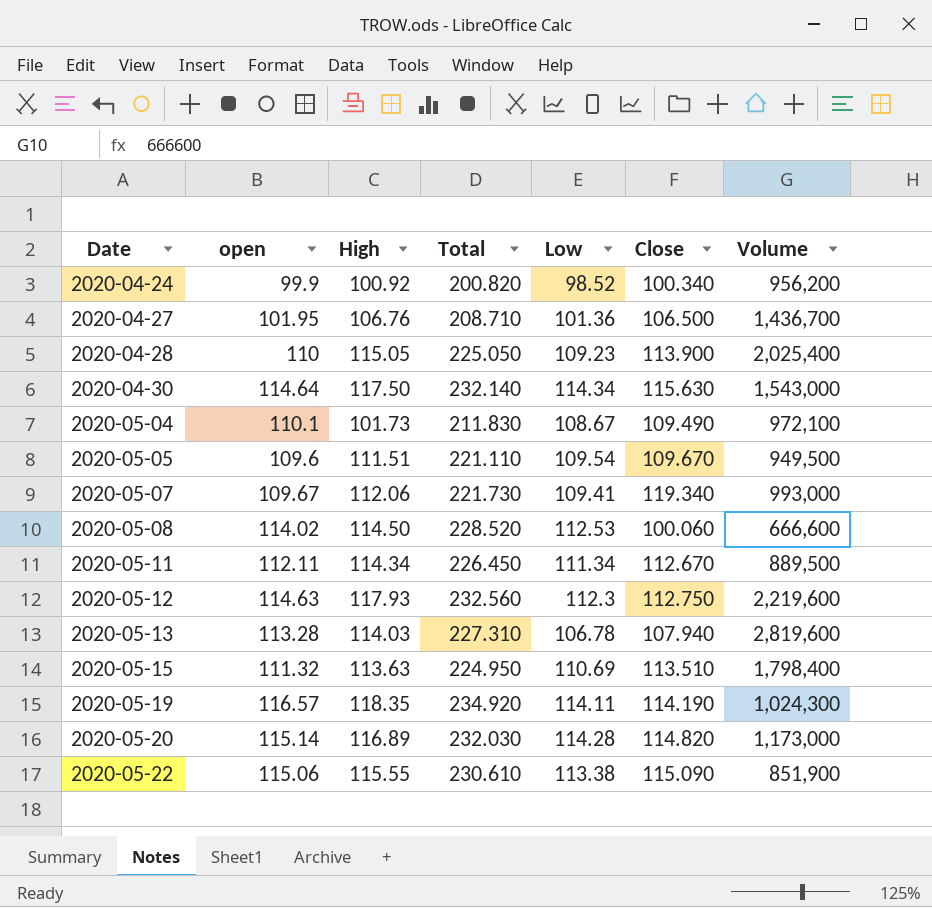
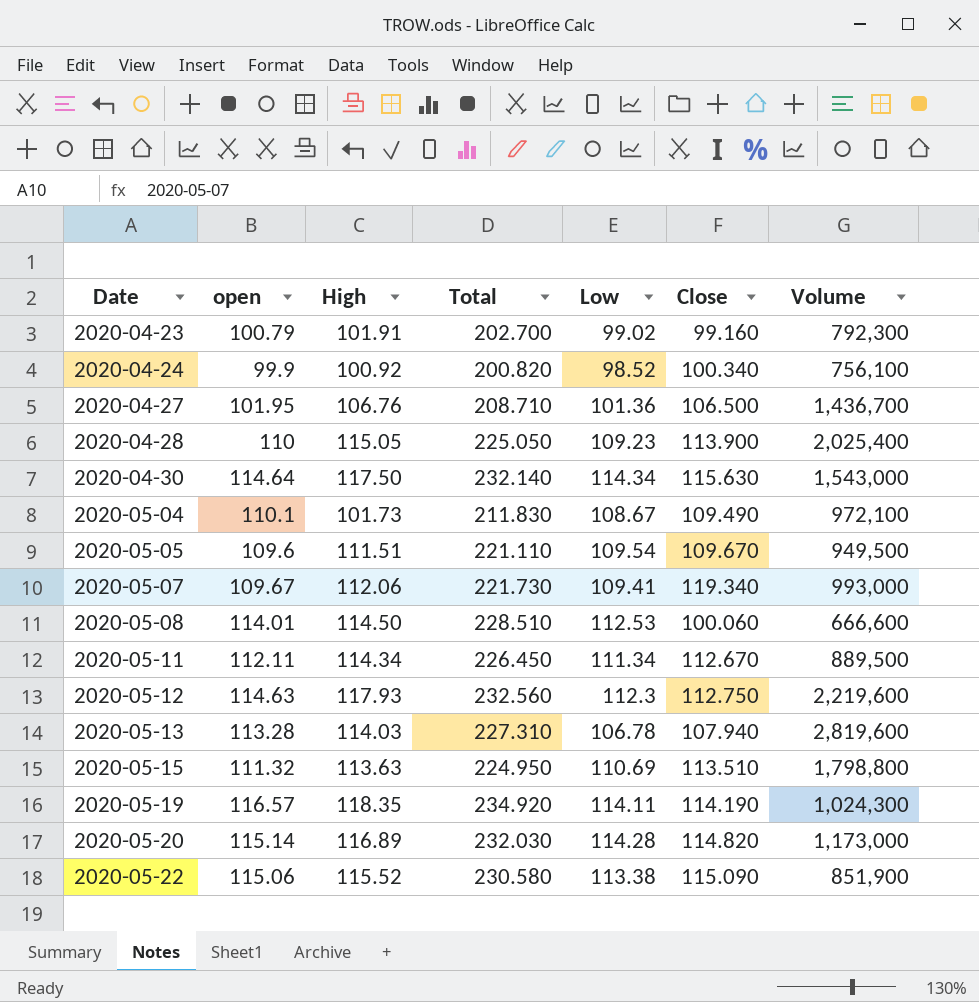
row 2020-04-23: none -> 100.79 | 101.91 | 202.700 | 99.02 | 99.160 | 792,300
2020-04-24 | Volume: 956,200 -> 756,100
2020-05-08 | open: 114.02 -> 114.01
2020-05-08 | Total: 228.520 -> 228.510
2020-05-15 | Volume: 1,798,400 -> 1,798,800
2020-05-22 | High: 115.55 -> 115.52
2020-05-22 | Total: 230.610 -> 230.580

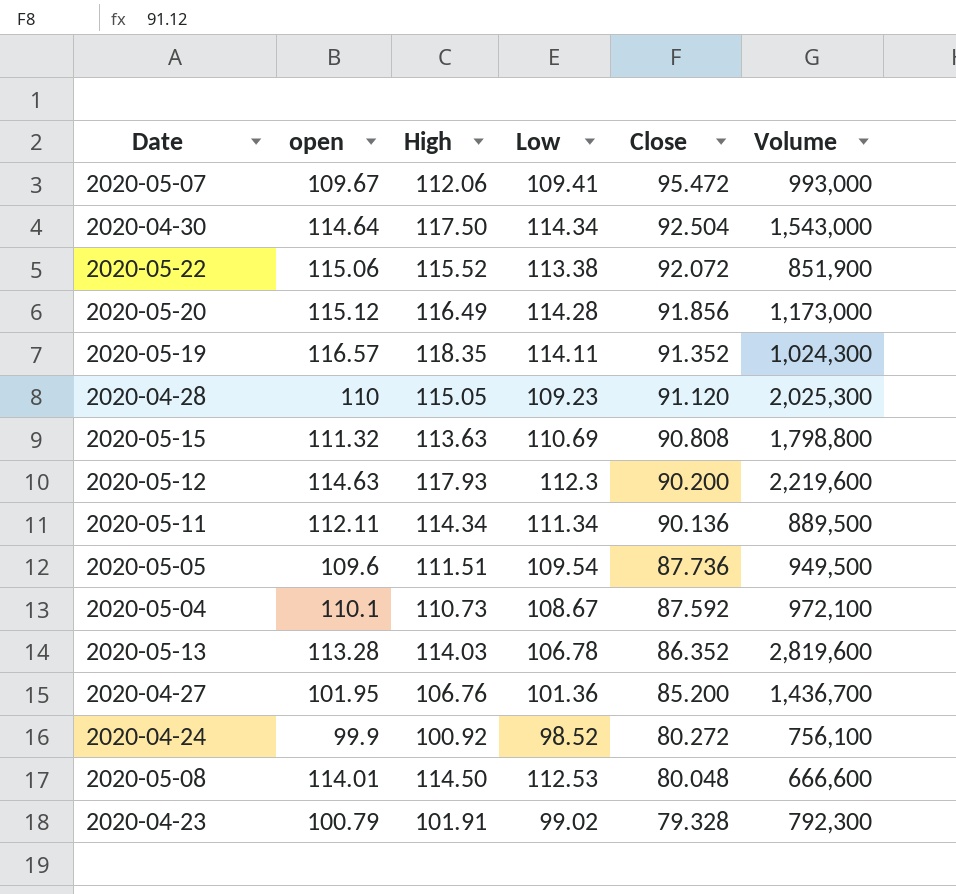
row order: Date ascending -> Close descending
column Total | formula: [open] + [High] -> none
2020-05-07 | Close: 119.340 -> 95.472
2020-04-30 | Close: 115.630 -> 92.504
2020-05-22 | Close: 115.090 -> 92.072
2020-05-20 | open: 115.14 -> 115.12
2020-05-20 | High: 116.89 -> 116.49
2020-05-20 | Close: 114.820 -> 91.856
2020-05-19 | Close: 114.190 -> 91.352
2020-04-28 | Close: 113.900 -> 91.120
2020-04-28 | Volume: 2,025,400 -> 2,025,300
2020-05-15 | Close: 113.510 -> 90.808
2020-05-12 | Close: 112.750 -> 90.200
2020-05-11 | Close: 112.670 -> 90.136
2020-05-05 | Close: 109.670 -> 87.736
2020-05-04 | High: 101.73 -> 110.73
2020-05-04 | Close: 109.490 -> 87.592
2020-05-13 | Close: 107.940 -> 86.352
2020-04-27 | Close: 106.500 -> 85.200
2020-04-24 | Close: 100.340 -> 80.272
2020-05-08 | Close: 100.060 -> 80.048
2020-04-23 | Close: 99.160 -> 79.328

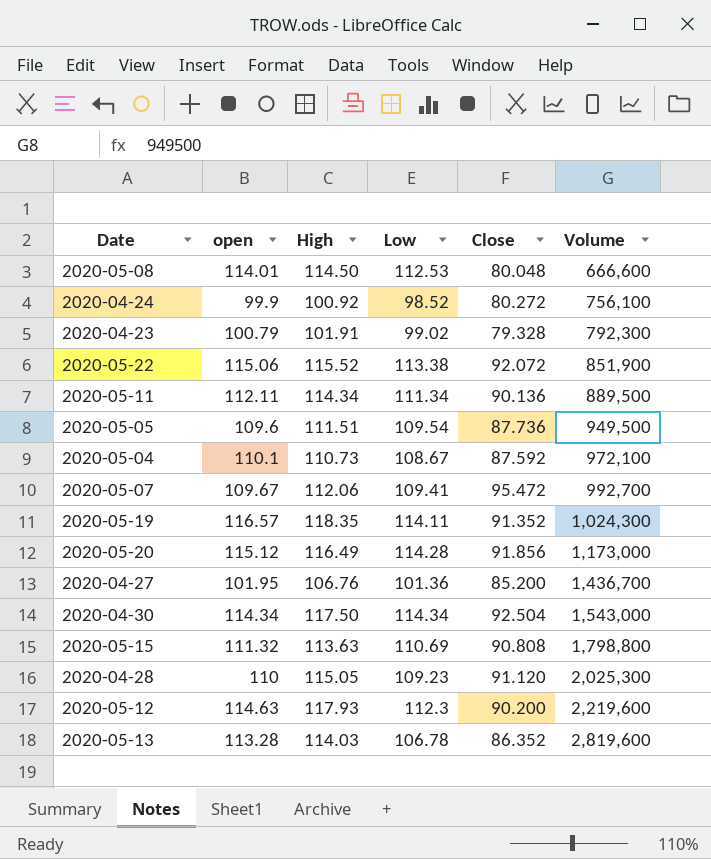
row order: Close descending -> Volume ascending
2020-05-07 | Volume: 993,000 -> 992,700
2020-04-30 | open: 114.64 -> 114.34

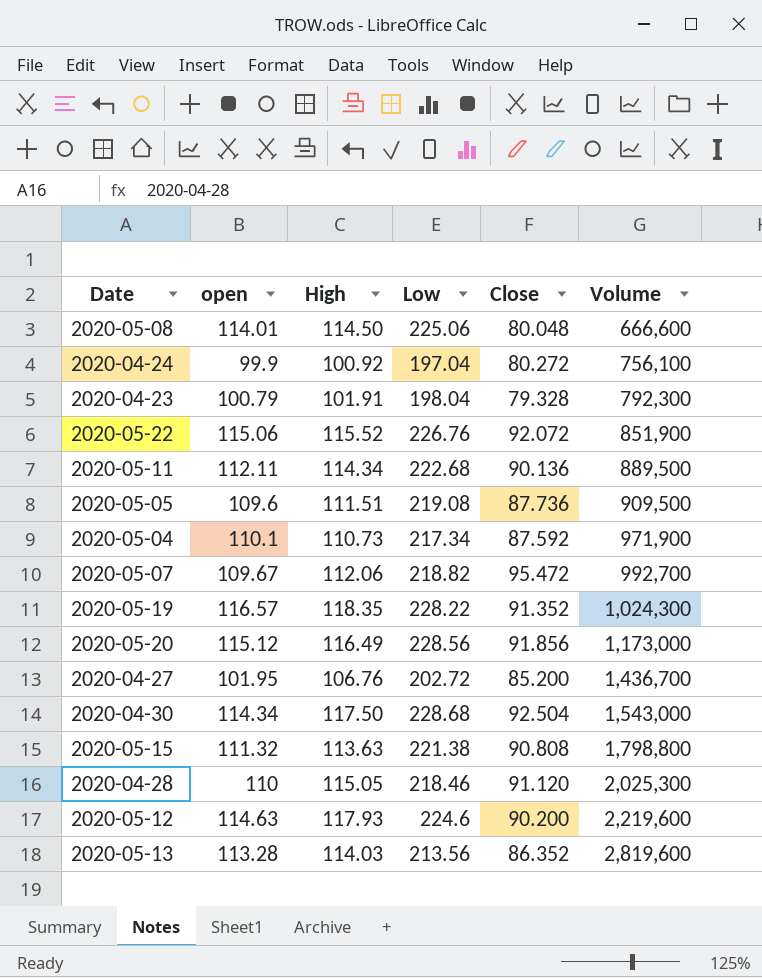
2020-05-08 | Low: 112.53 -> 225.06
2020-04-24 | Low: 98.52 -> 197.04
2020-04-23 | Low: 99.02 -> 198.04
2020-05-22 | Low: 113.38 -> 226.76
2020-05-11 | Low: 111.34 -> 222.68
2020-05-05 | Low: 109.54 -> 219.08
2020-05-05 | Volume: 949,500 -> 909,500
2020-05-04 | Low: 108.67 -> 217.34
2020-05-04 | Volume: 972,100 -> 971,900
2020-05-07 | Low: 109.41 -> 218.82
2020-05-19 | Low: 114.11 -> 228.22
2020-05-20 | Low: 114.28 -> 228.56
2020-04-27 | Low: 101.36 -> 202.72
2020-04-30 | Low: 114.34 -> 228.68
2020-05-15 | Low: 110.69 -> 221.38
2020-04-28 | Low: 109.23 -> 218.46
2020-05-12 | Low: 112.3 -> 224.6
2020-05-13 | Low: 106.78 -> 213.56

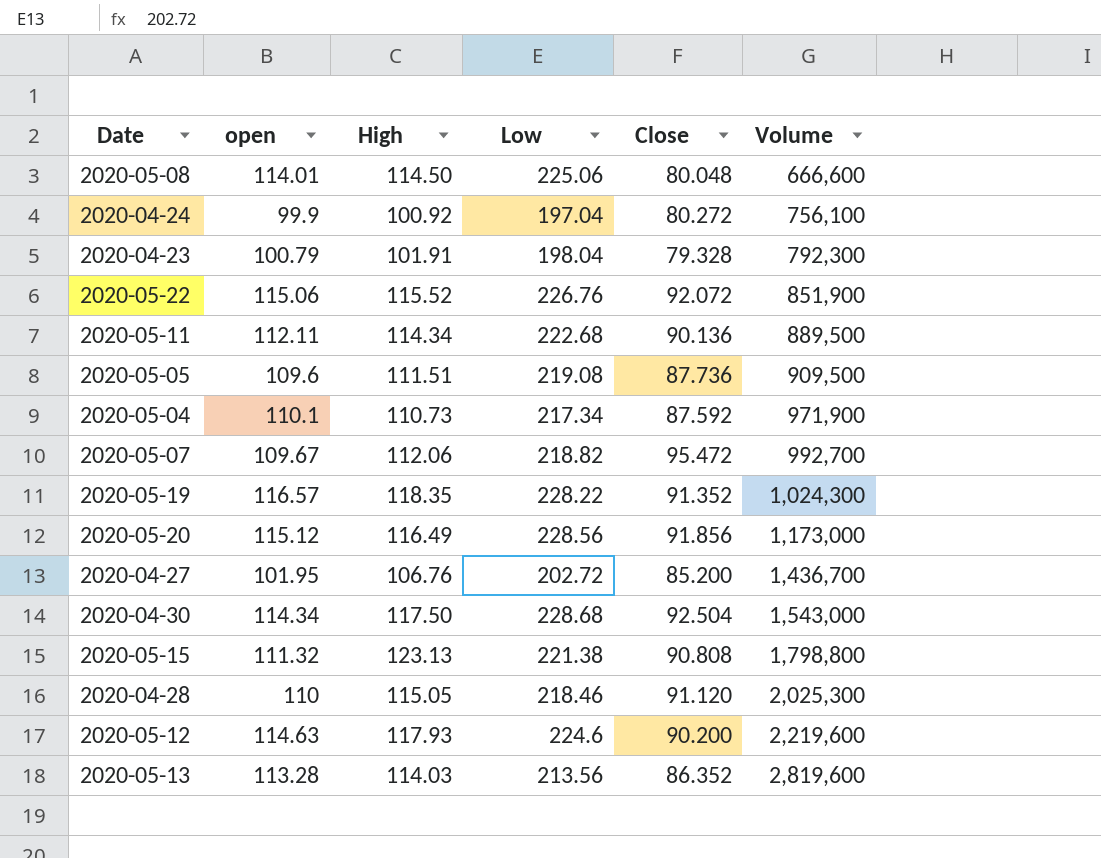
2020-05-15 | High: 113.63 -> 123.13

